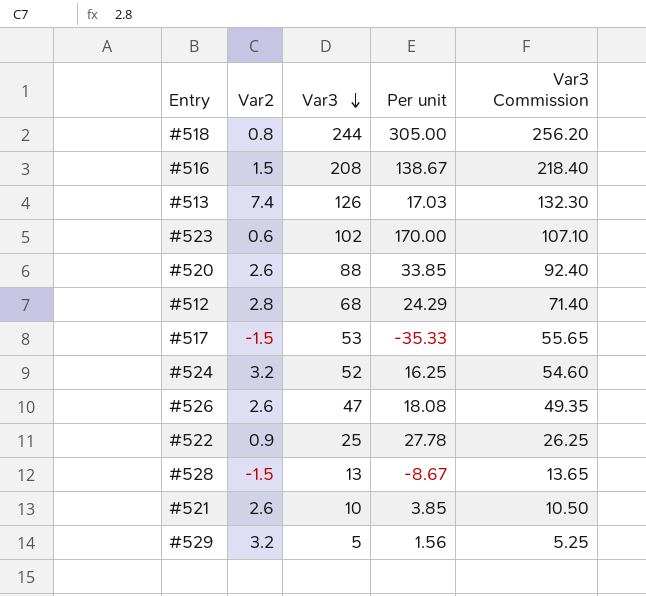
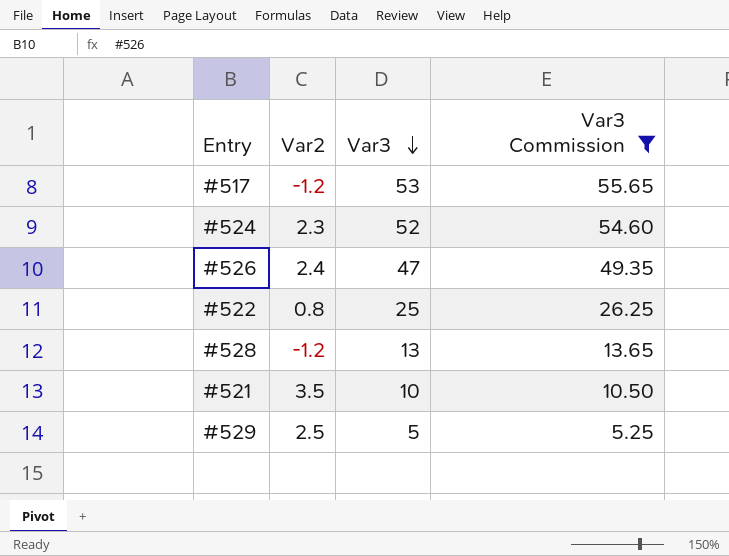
filter: none -> Var3 Commission <= 55.65
column Per unit | formula: [Var3] / [Var2] -> none
#517 | Var2: -1.5 -> -1.2
#524 | Var2: 3.2 -> 2.3
#526 | Var2: 2.6 -> 2.4
#522 | Var2: 0.9 -> 0.8
#528 | Var2: -1.5 -> -1.2
#521 | Var2: 2.6 -> 3.5
#529 | Var2: 3.2 -> 2.5

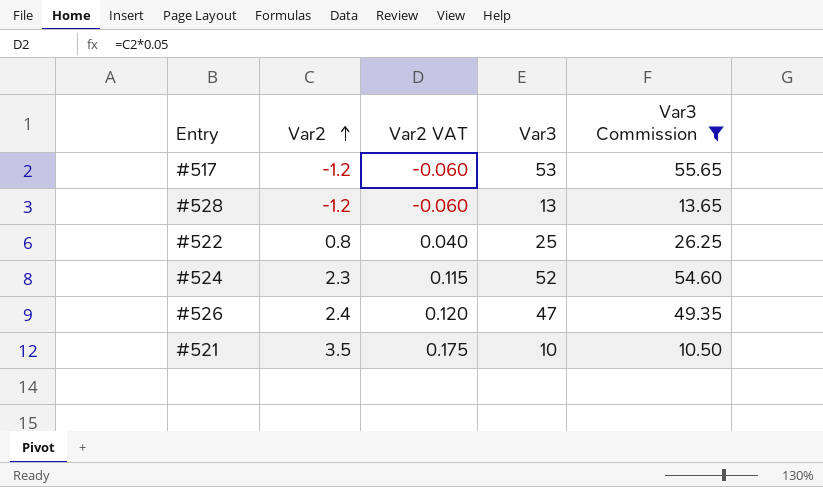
row order: Var3 descending -> Var2 ascending
column Var2 VAT | formula: none -> [Var2] * 0.05
row #529: 2.5 | 5 | 5.25 -> none

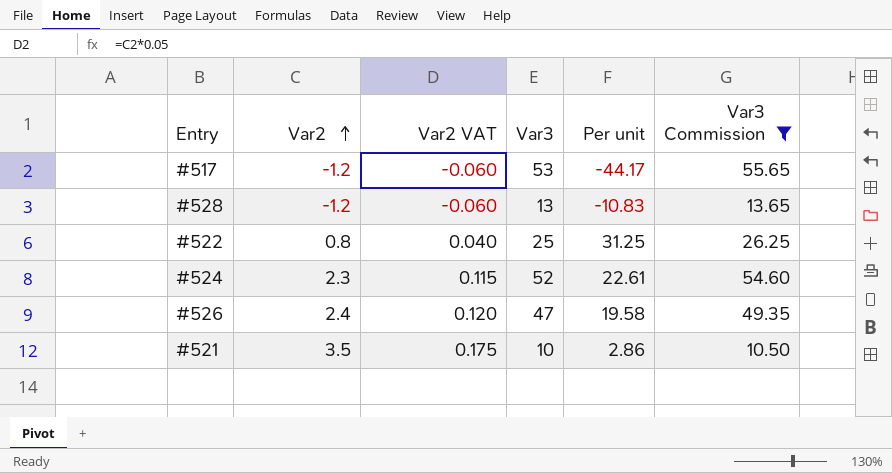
column Per unit | formula: none -> [Var3] / [Var2]

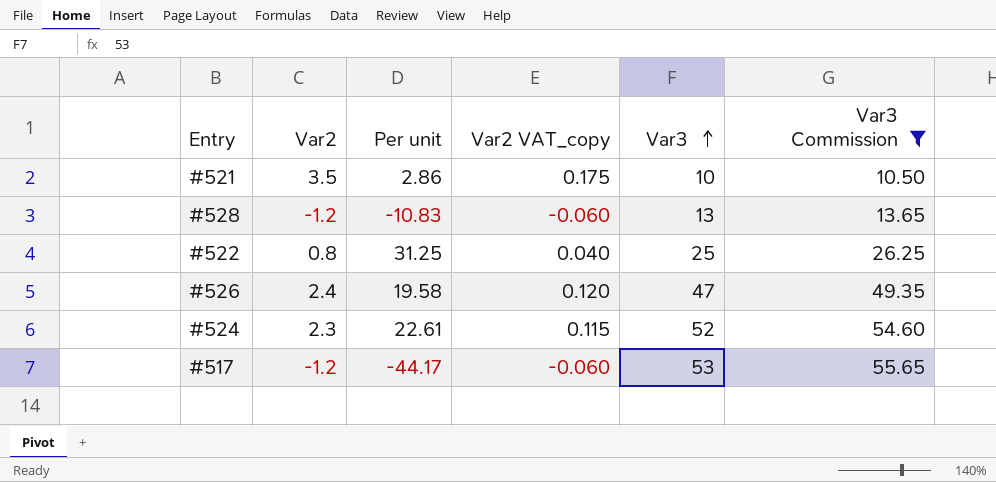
row order: Var2 ascending -> Var3 ascending
column Per unit | position: 5 -> 3
column name: Var2 VAT -> Var2 VAT_copy

